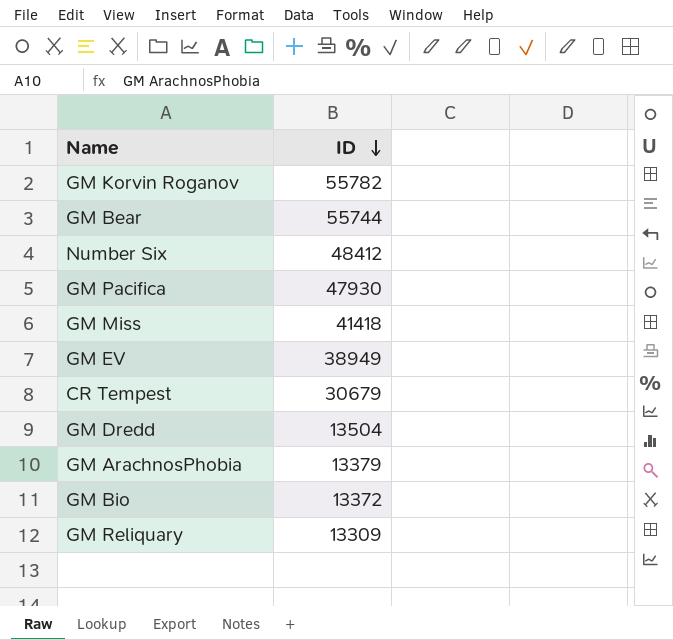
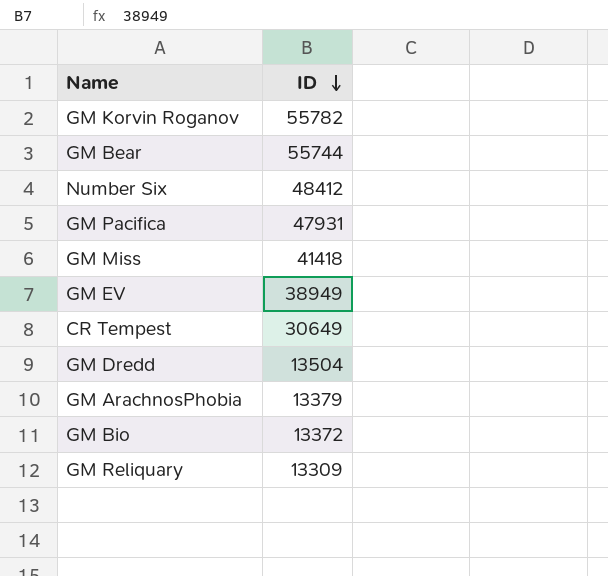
GM Pacifica | ID: 47930 -> 47931
CR Tempest | ID: 30679 -> 30649

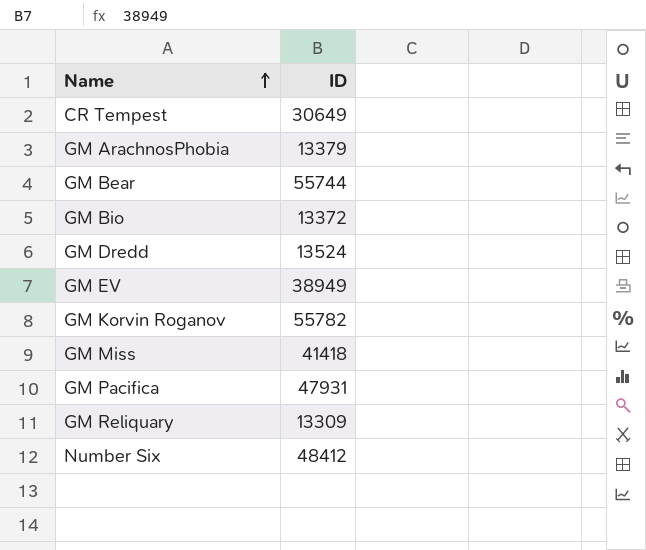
row order: ID descending -> Name ascending
GM Dredd | ID: 13504 -> 13524

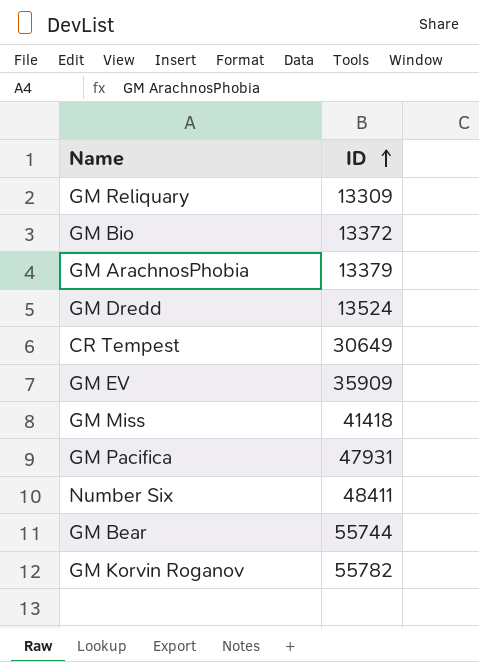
row order: Name ascending -> ID ascending
GM EV | ID: 38949 -> 35909
Number Six | ID: 48412 -> 48411

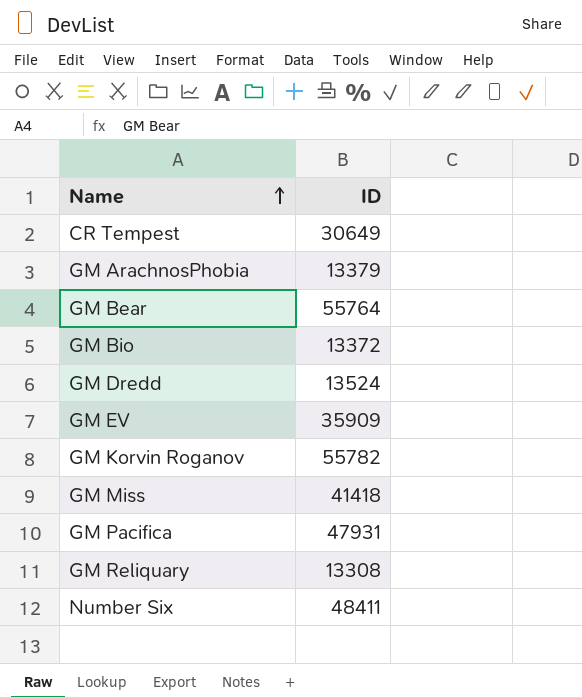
row order: ID ascending -> Name ascending
GM Bear | ID: 55744 -> 55764
GM Reliquary | ID: 13309 -> 13308

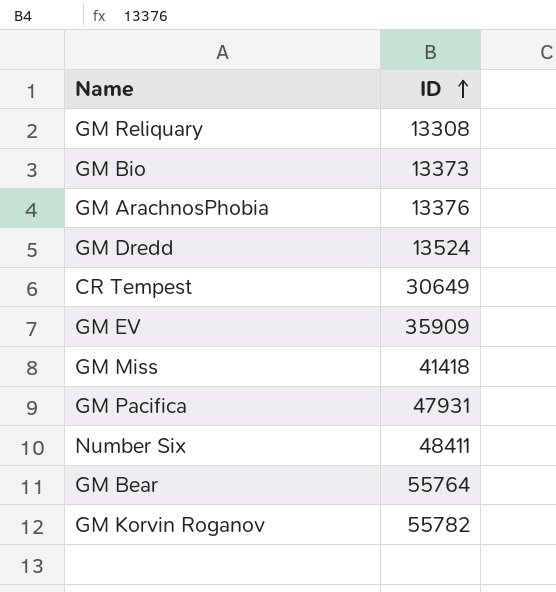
row order: Name ascending -> ID ascending
GM Bio | ID: 13372 -> 13373
GM ArachnosPhobia | ID: 13379 -> 13376

